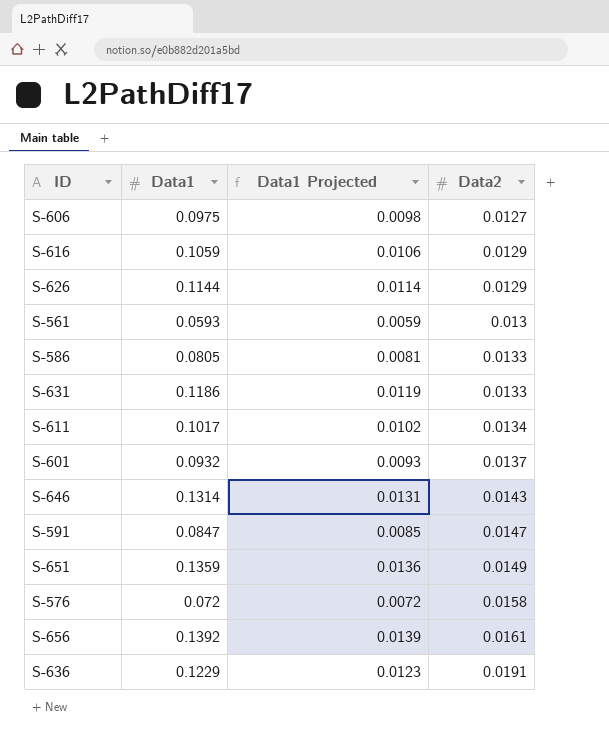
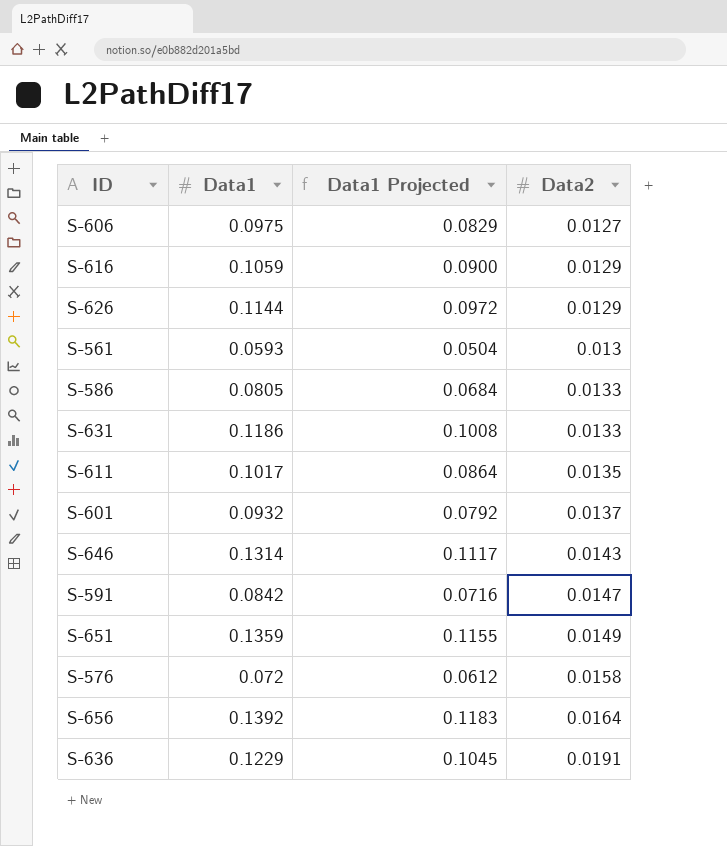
column Data1 Projected | formula: [Data1] * 0.1 -> [Data1] * 0.85
S-611 | Data2: 0.0134 -> 0.0135
S-591 | Data1: 0.0847 -> 0.0842
S-656 | Data2: 0.0161 -> 0.0164

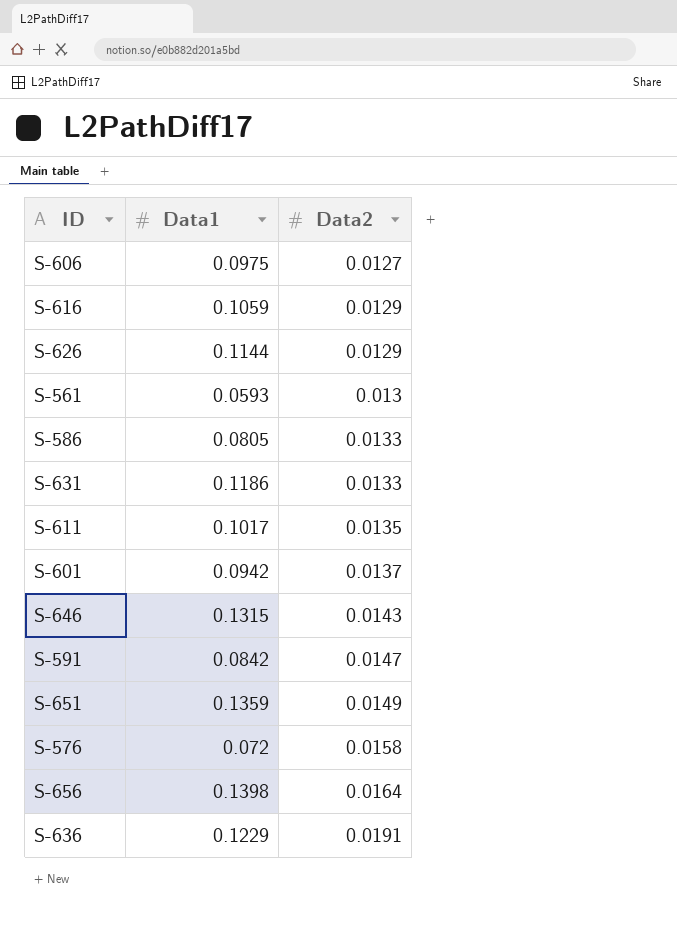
column Data1 Projected | formula: [Data1] * 0.85 -> none
S-601 | Data1: 0.0932 -> 0.0942
S-646 | Data1: 0.1314 -> 0.1315
S-656 | Data1: 0.1392 -> 0.1398

